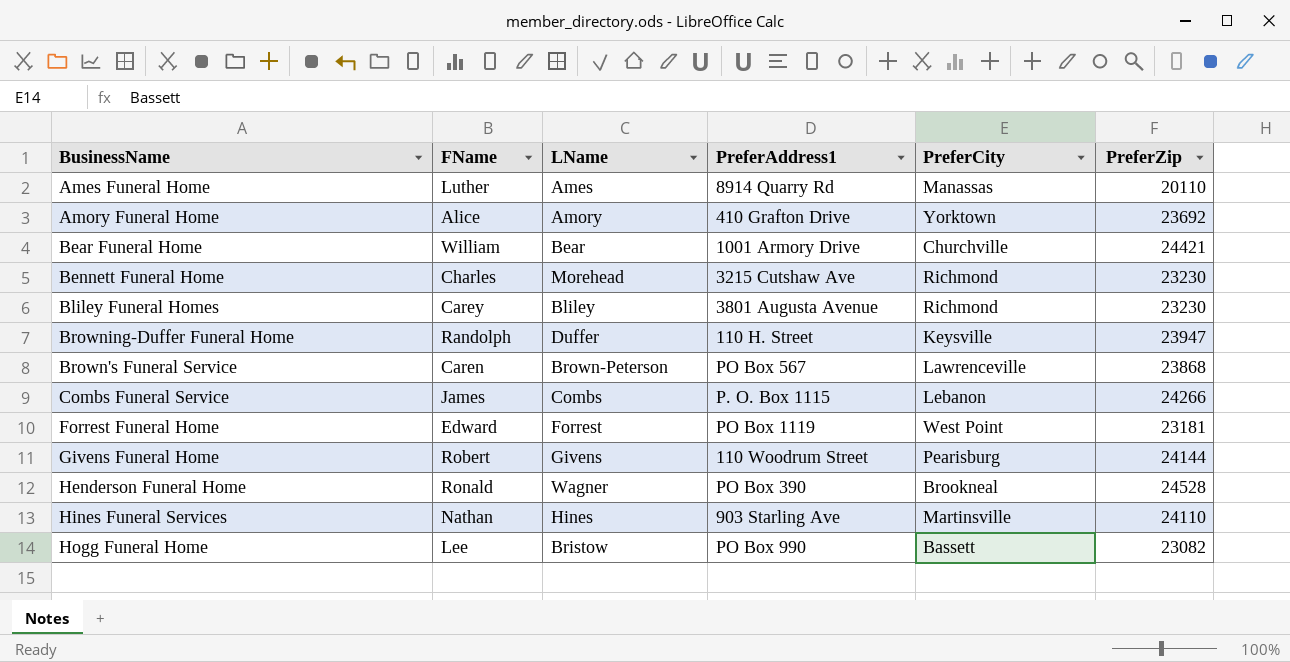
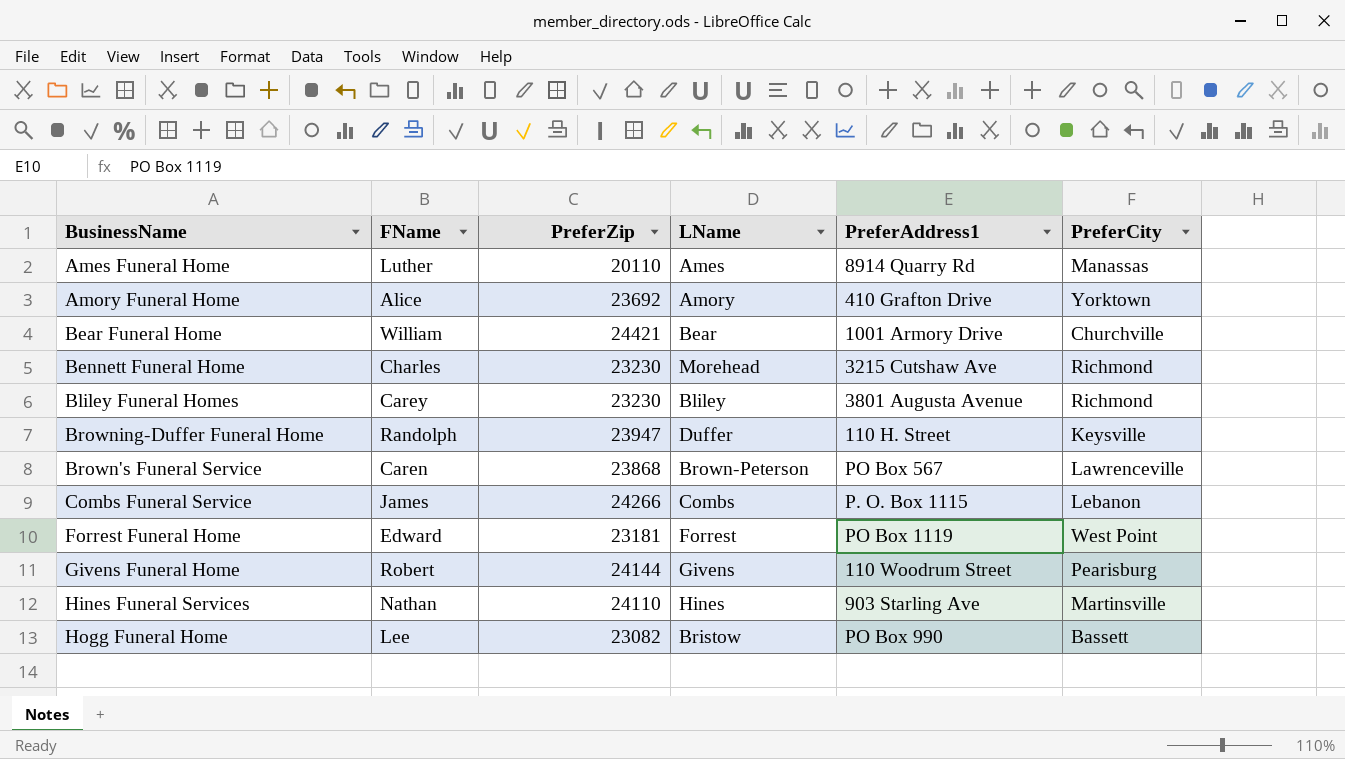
column PreferZip | position: 6 -> 3
row Henderson Funeral Home: Ronald | Wagner | PO Box 390 | Brookneal | 24528 -> none

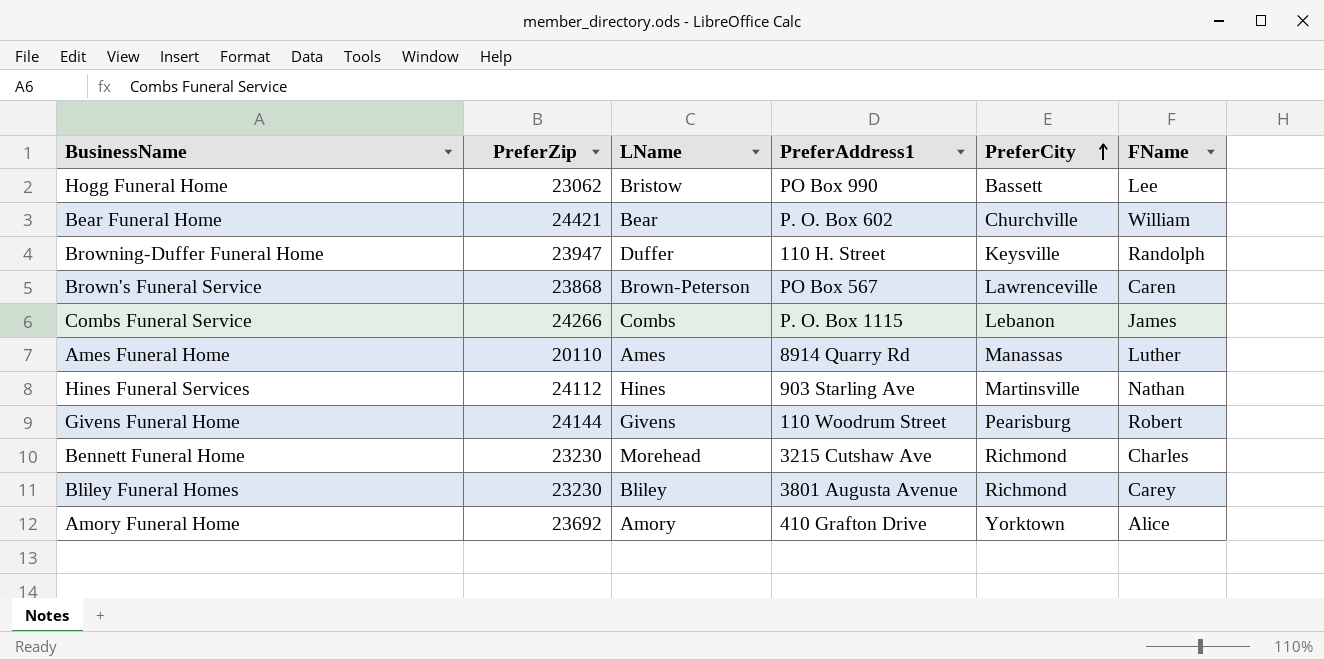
row order: none -> PreferCity ascending
column FName | position: 2 -> 6
row Forrest Funeral Home: Edward | 23181 | Forrest | PO Box 1119 | West Point -> none
Hogg Funeral Home | PreferZip: 23082 -> 23062
Bear Funeral Home | PreferAddress1: 1001 Armory Drive -> P. O. Box 602
Hines Funeral Services | PreferZip: 24110 -> 24112

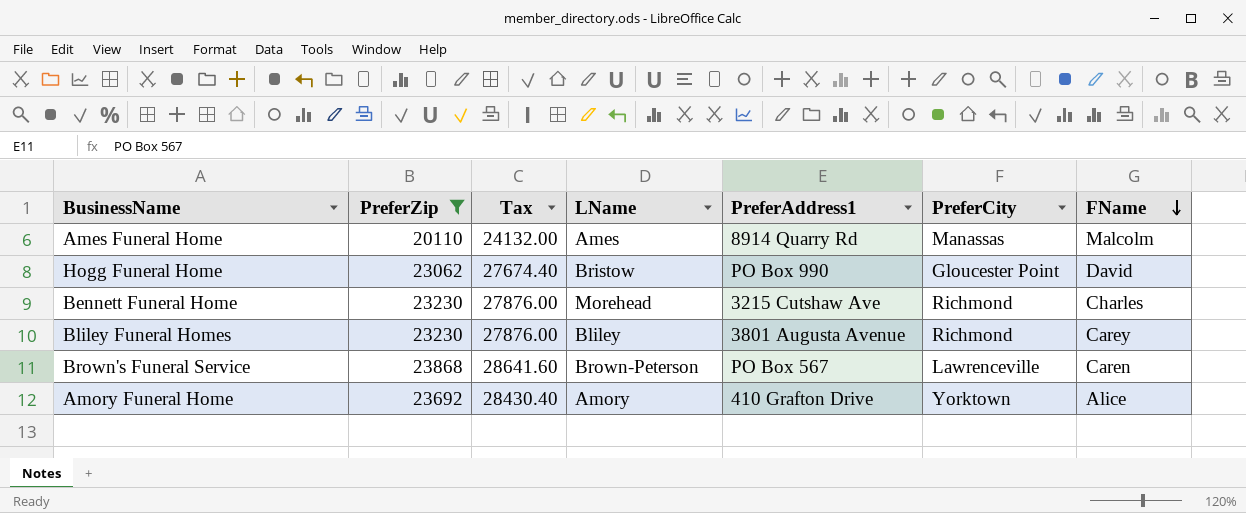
filter: none -> PreferZip <= 23868
row order: PreferCity ascending -> FName descending
column Tax | formula: none -> [PreferZip] * 1.2
Ames Funeral Home | FName: Luther -> Malcolm
Hogg Funeral Home | PreferCity: Bassett -> Gloucester Point
Hogg Funeral Home | FName: Lee -> David

